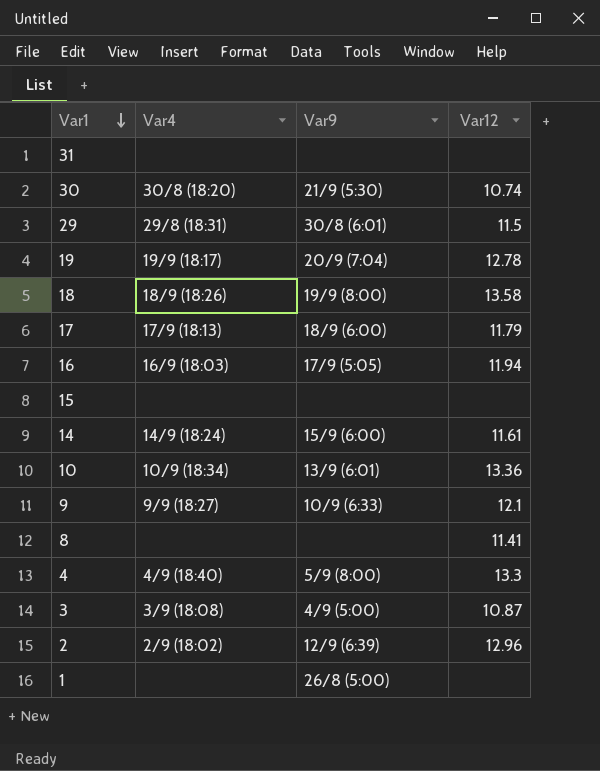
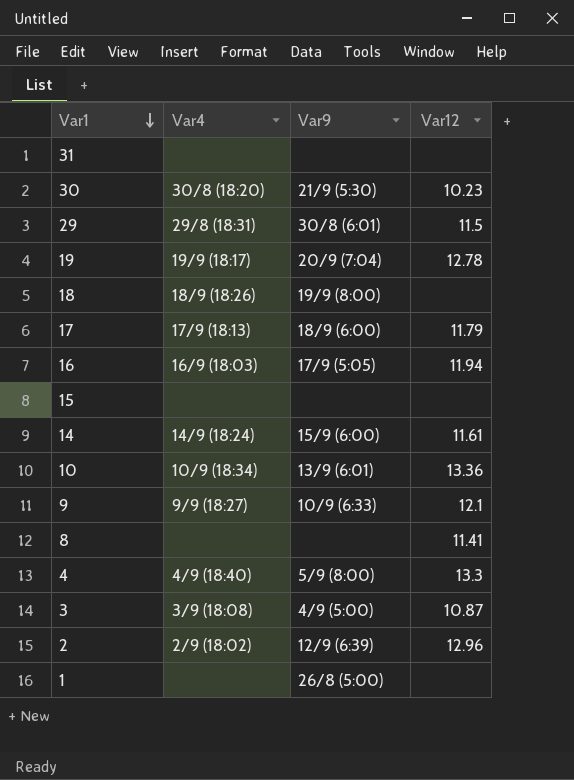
30 | Var12: 10.74 -> 10.23
18 | Var12: 13.58 -> none

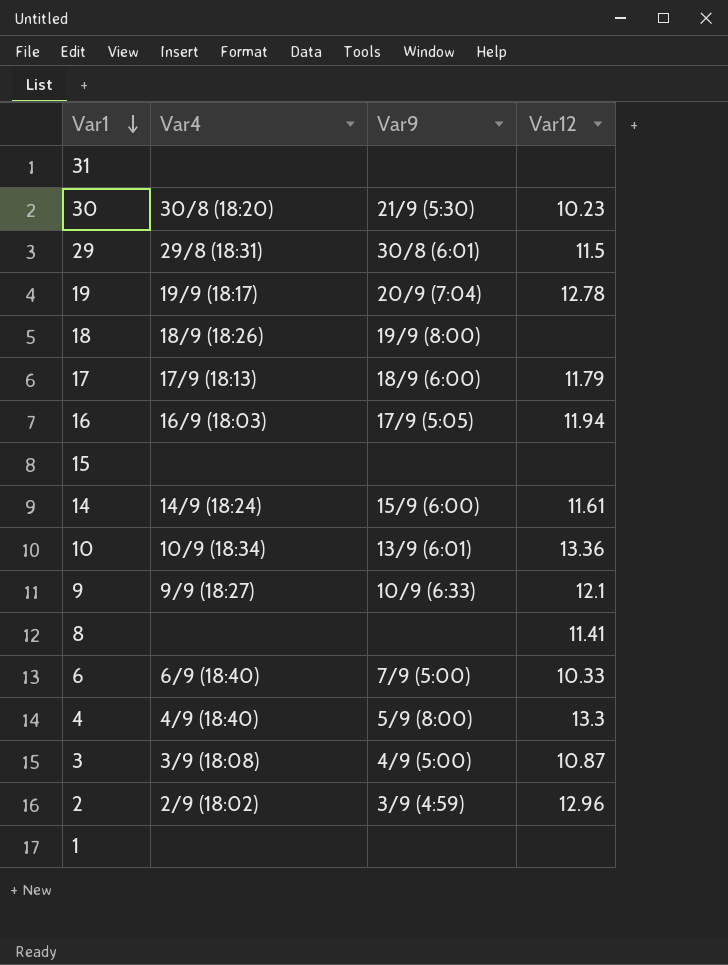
row 6: none -> 6/9 (18:40) | 7/9 (5:00) | 10.33
2 | Var9: 12/9 (6:39) -> 3/9 (4:59)
1 | Var9: 26/8 (5:00) -> none

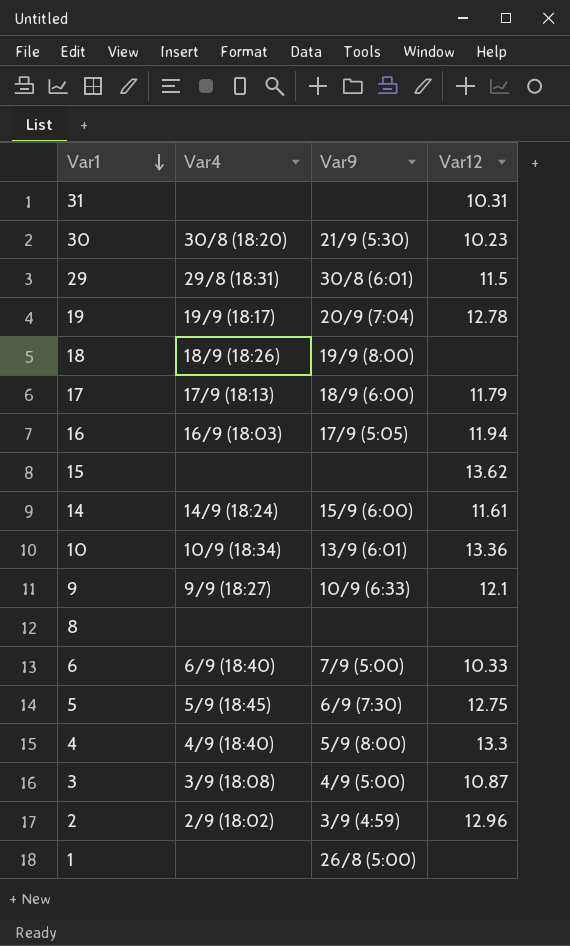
31 | Var12: none -> 10.31
15 | Var12: none -> 13.62
8 | Var12: 11.41 -> none
row 5: none -> 5/9 (18:45) | 6/9 (7:30) | 12.75
1 | Var9: none -> 26/8 (5:00)

